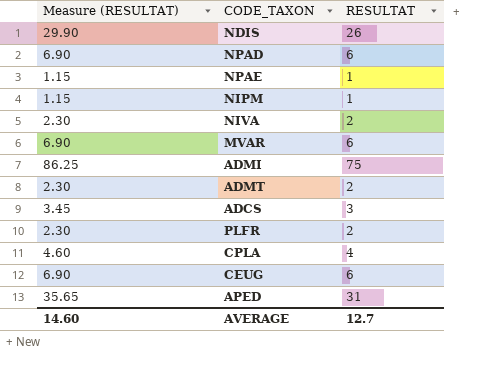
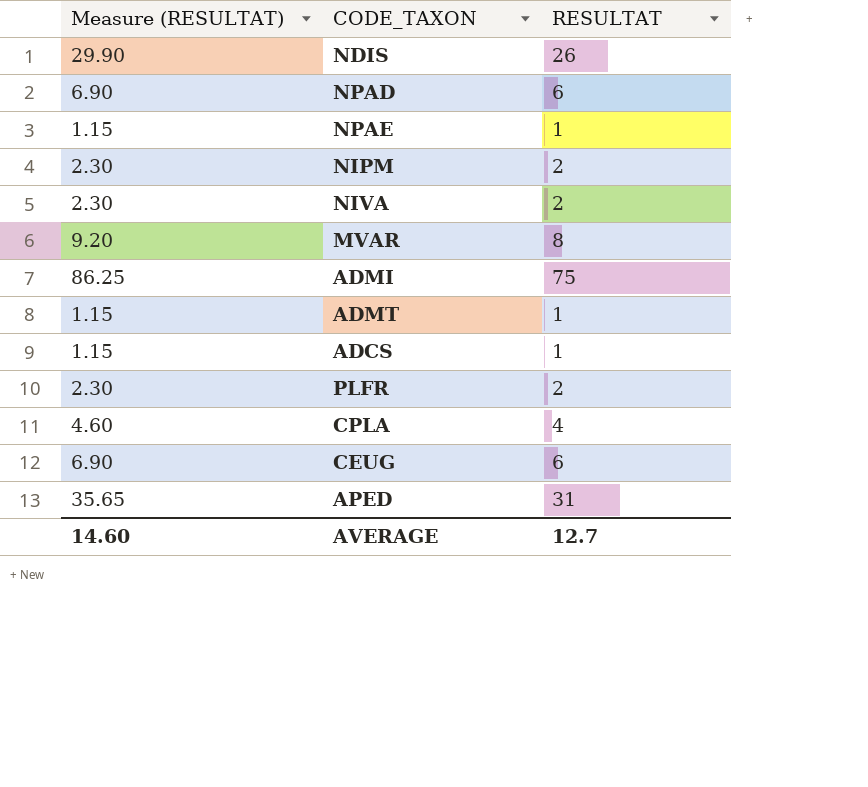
NIPM | Measure (RESULTAT): 1.15 -> 2.30
NIPM | RESULTAT: 1 -> 2
MVAR | Measure (RESULTAT): 6.90 -> 9.20
MVAR | RESULTAT: 6 -> 8
ADMT | Measure (RESULTAT): 2.30 -> 1.15
ADMT | RESULTAT: 2 -> 1
ADCS | Measure (RESULTAT): 3.45 -> 1.15
ADCS | RESULTAT: 3 -> 1

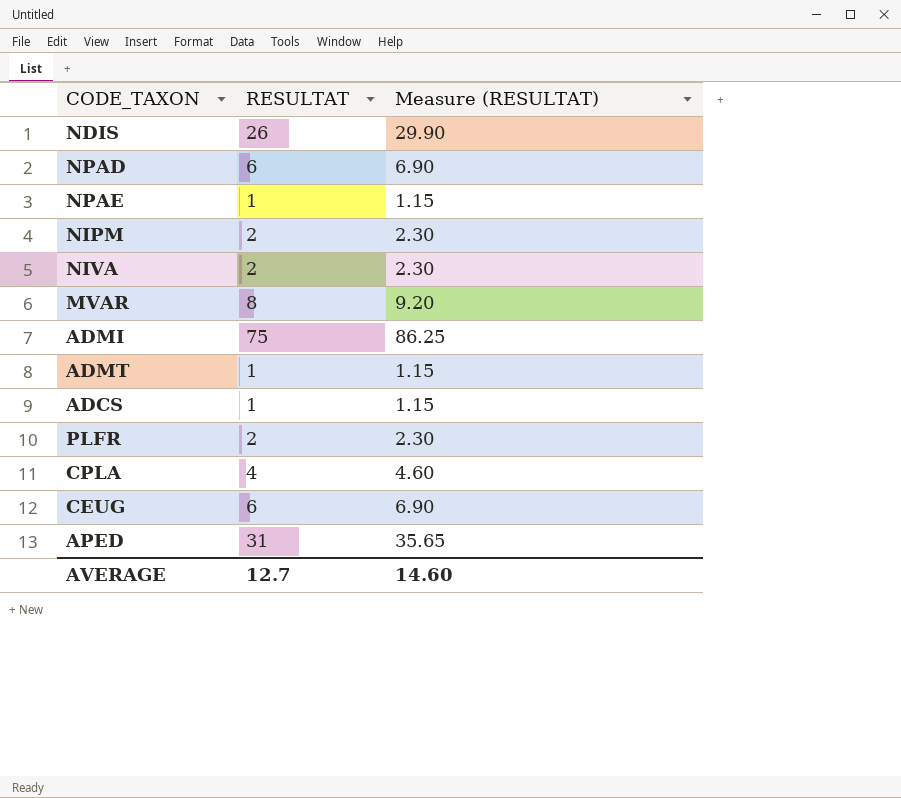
column Measure (RESULTAT) | position: 1 -> 3

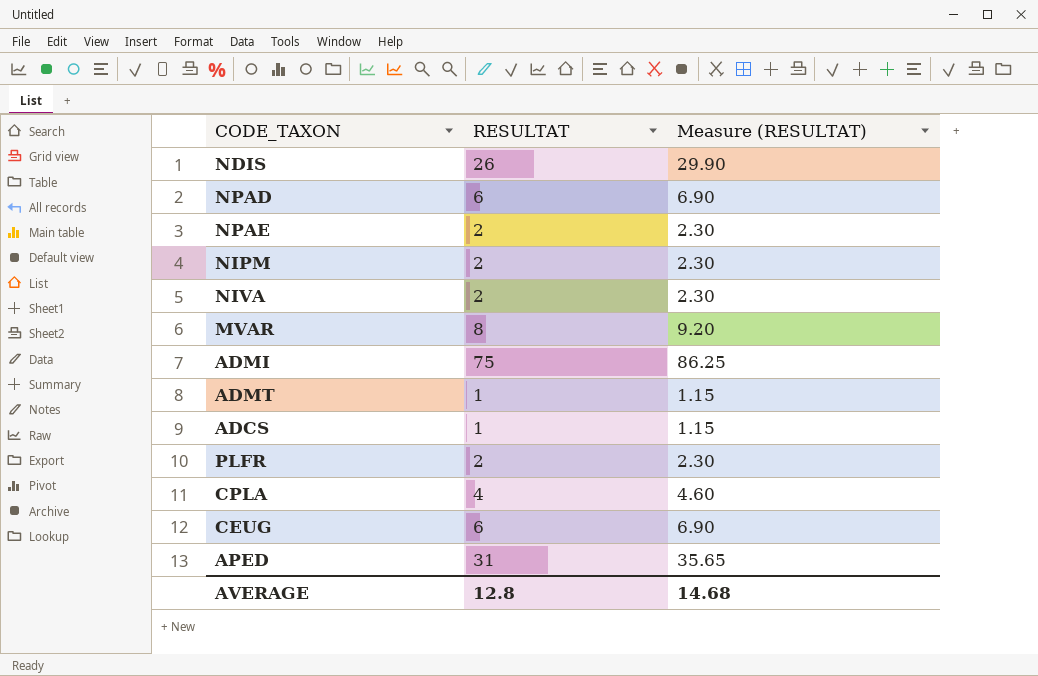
NPAE | RESULTAT: 1 -> 2
NPAE | Measure (RESULTAT): 1.15 -> 2.30
AVERAGE | RESULTAT: 12.7 -> 12.8
AVERAGE | Measure (RESULTAT): 14.60 -> 14.68

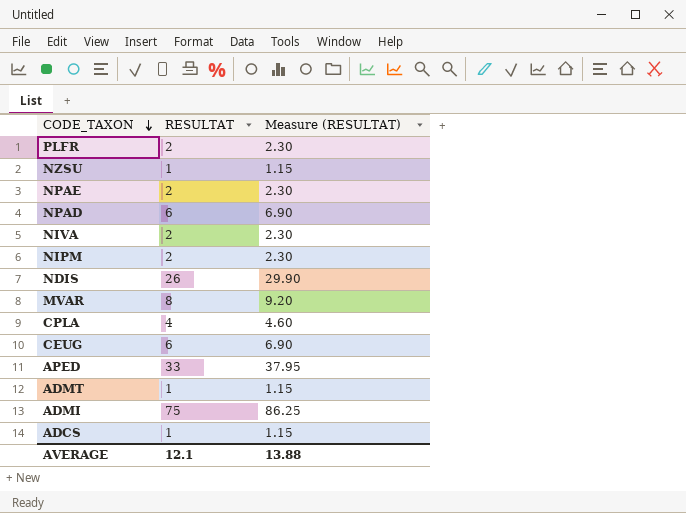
row order: none -> CODE_TAXON descending
row NZSU: none -> 1 | 1.15
APED | RESULTAT: 31 -> 33
APED | Measure (RESULTAT): 35.65 -> 37.95
AVERAGE | RESULTAT: 12.8 -> 12.1
AVERAGE | Measure (RESULTAT): 14.68 -> 13.88

